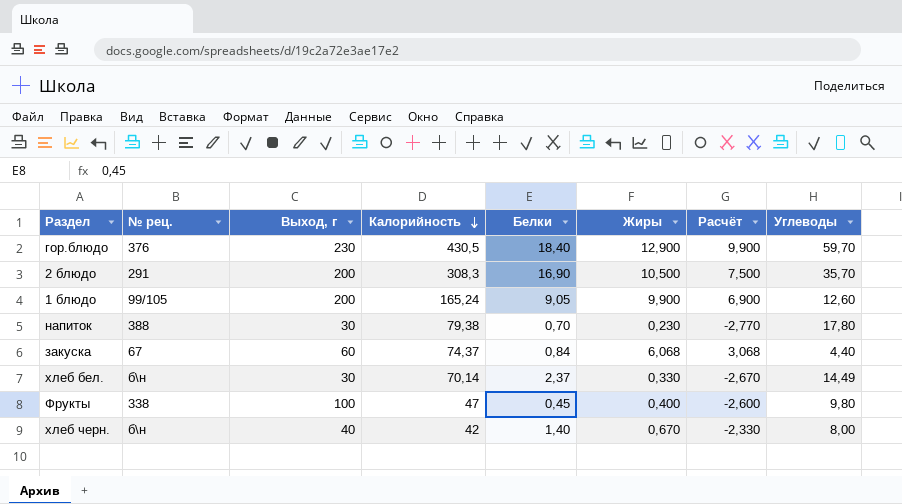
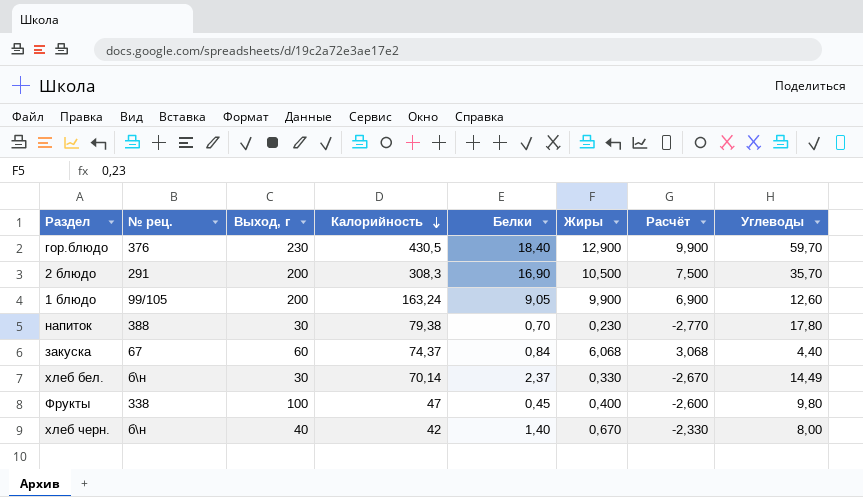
1 блюдо | Калорийность: 165,24 -> 163,24

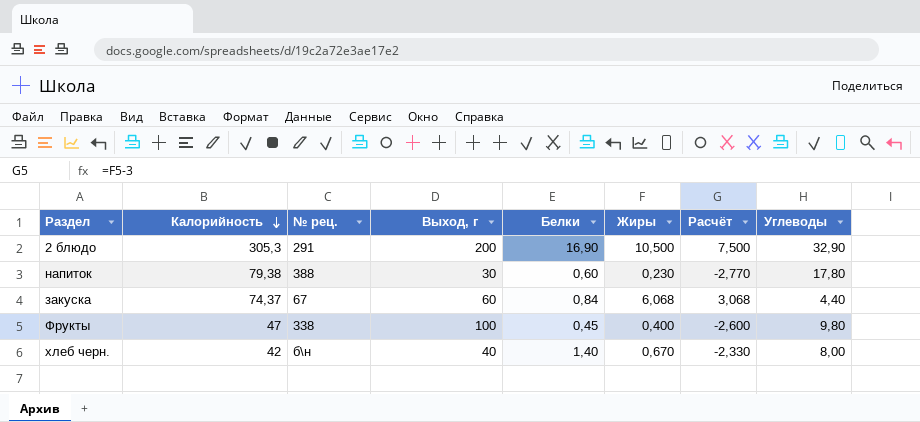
column Калорийность | position: 4 -> 2
row гор.блюдо: 376 | 230 | 430,5 | 18,40 | 12,900 | 9,900 | 59,70 -> none
row 1 блюдо: 99/105 | 200 | 163,24 | 9,05 | 9,900 | 6,900 | 12,60 -> none
row хлеб бел.: б\н | 30 | 70,14 | 2,37 | 0,330 | -2,670 | 14,49 -> none
2 блюдо | Калорийность: 308,3 -> 305,3
2 блюдо | Углеводы: 35,70 -> 32,90
напиток | Белки: 0,70 -> 0,60

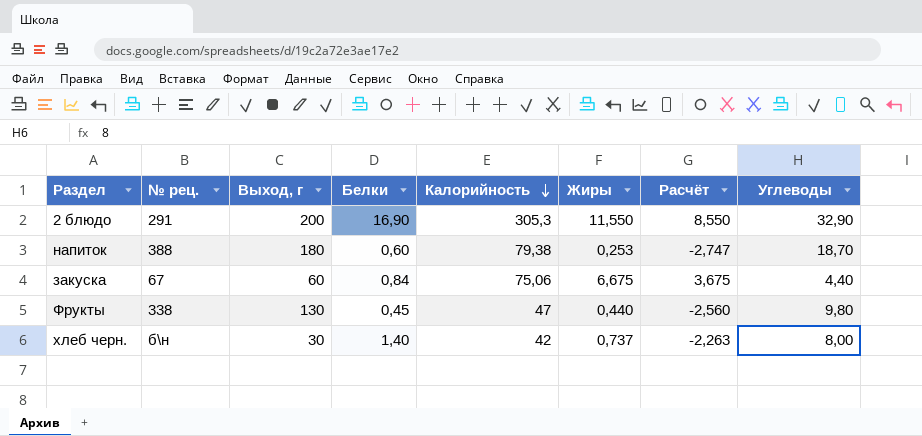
column Калорийность | position: 2 -> 5
2 блюдо | Жиры: 10,500 -> 11,550
2 блюдо | Расчёт: 7,500 -> 8,550
напиток | Выход, г: 30 -> 180
напиток | Жиры: 0,230 -> 0,253
напиток | Расчёт: -2,770 -> -2,747
напиток | Углеводы: 17,80 -> 18,70
закуска | Калорийность: 74,37 -> 75,06
закуска | Жиры: 6,068 -> 6,675
закуска | Расчёт: 3,068 -> 3,675
Фрукты | Выход, г: 100 -> 130
Фрукты | Жиры: 0,400 -> 0,440
Фрукты | Расчёт: -2,600 -> -2,560
хлеб черн. | Выход, г: 40 -> 30
хлеб черн. | Жиры: 0,670 -> 0,737
хлеб черн. | Расчёт: -2,330 -> -2,263

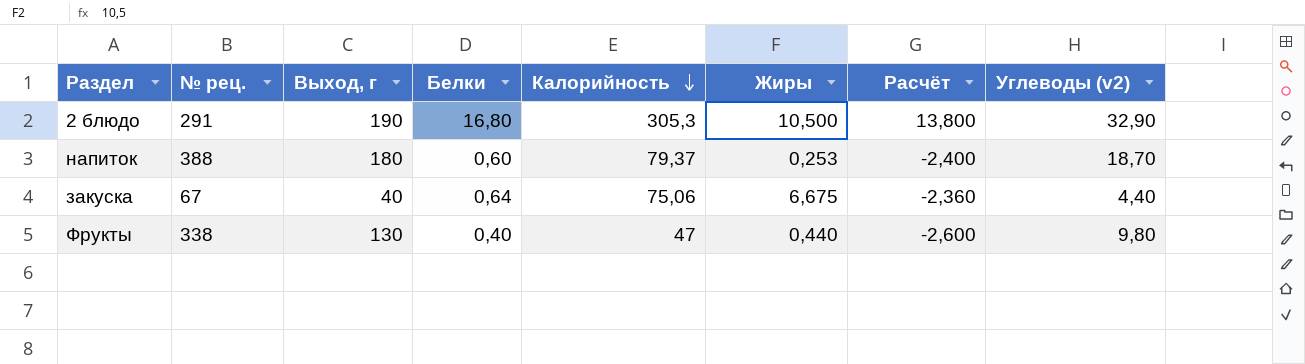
column Расчёт | formula: [Жиры] - 3 -> [Белки] - 3
column name: Углеводы -> Углеводы (v2)
row хлеб черн.: б\н | 30 | 1,40 | 42 | 0,737 | -2,263 | 8,00 -> none
2 блюдо | Выход, г: 200 -> 190
2 блюдо | Белки: 16,90 -> 16,80
2 блюдо | Жиры: 11,550 -> 10,500
напиток | Калорийность: 79,38 -> 79,37
закуска | Выход, г: 60 -> 40
закуска | Белки: 0,84 -> 0,64
Фрукты | Белки: 0,45 -> 0,40

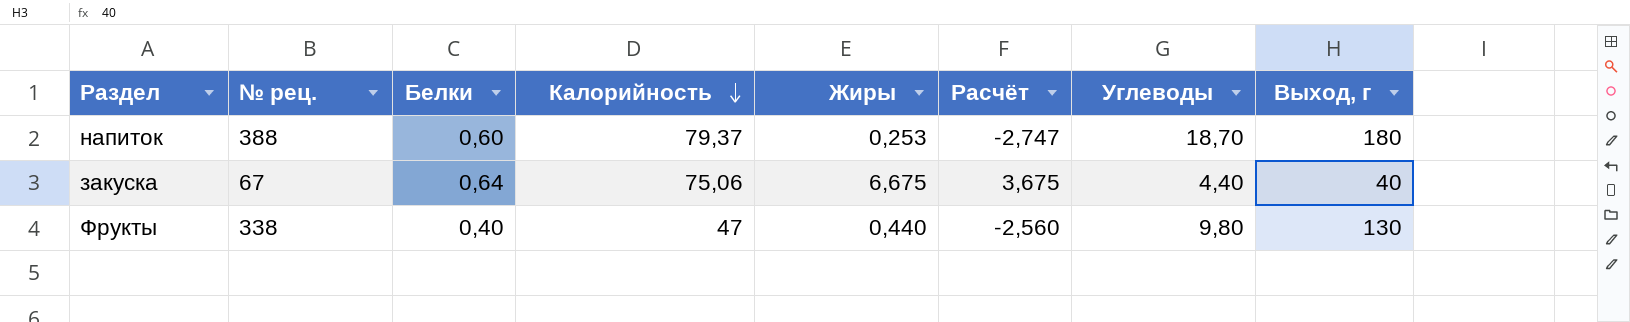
column Расчёт | formula: [Белки] - 3 -> [Жиры] - 3
column name: Углеводы (v2) -> Углеводы
column Выход, г | position: 3 -> 8
row 2 блюдо: 291 | 190 | 16,80 | 305,3 | 10,500 | 13,800 | 32,90 -> none

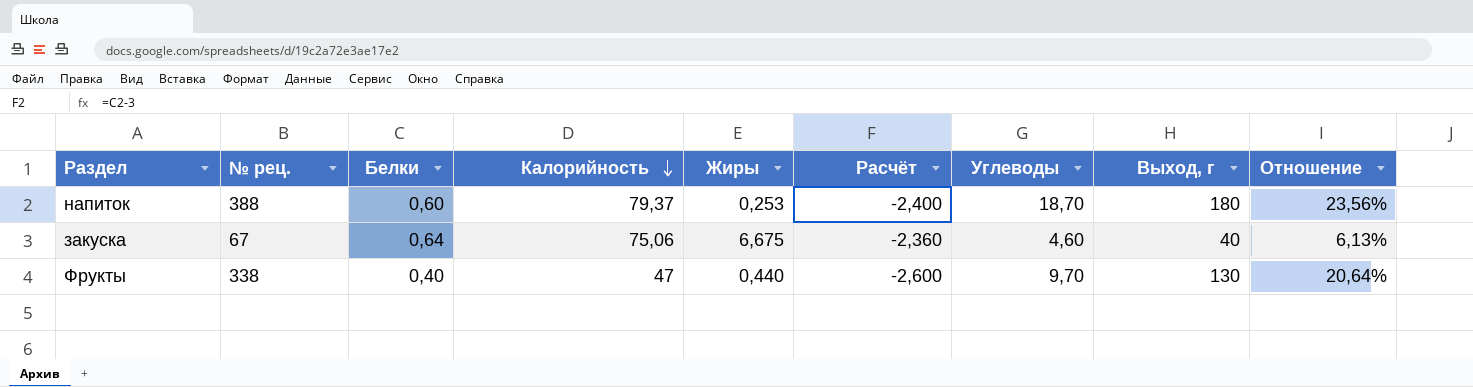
column Расчёт | formula: [Жиры] - 3 -> [Белки] - 3
column Отношение | formula: none -> [Углеводы] / [Калорийность]
закуска | Углеводы: 4,40 -> 4,60
Фрукты | Углеводы: 9,80 -> 9,70

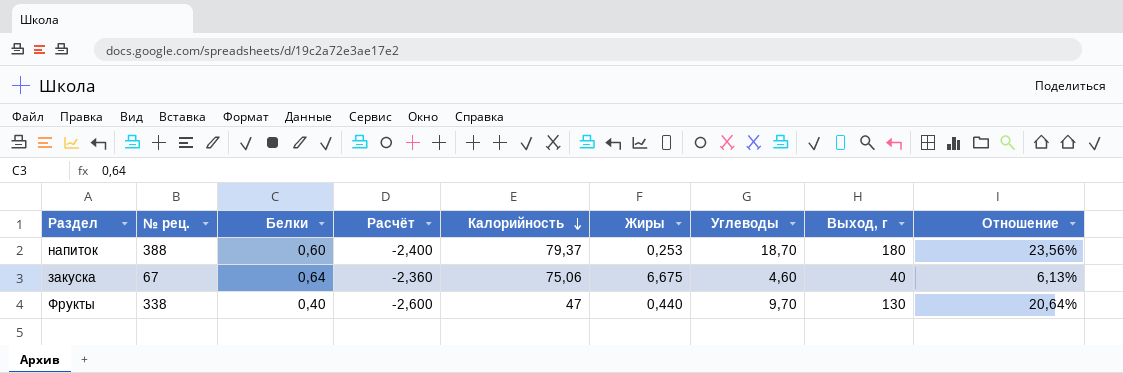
column Расчёт | position: 6 -> 4

